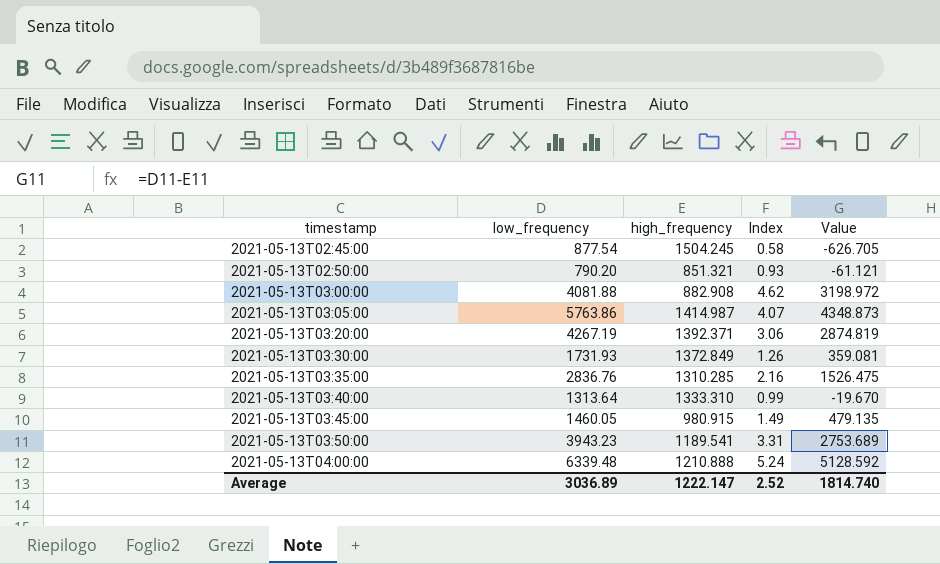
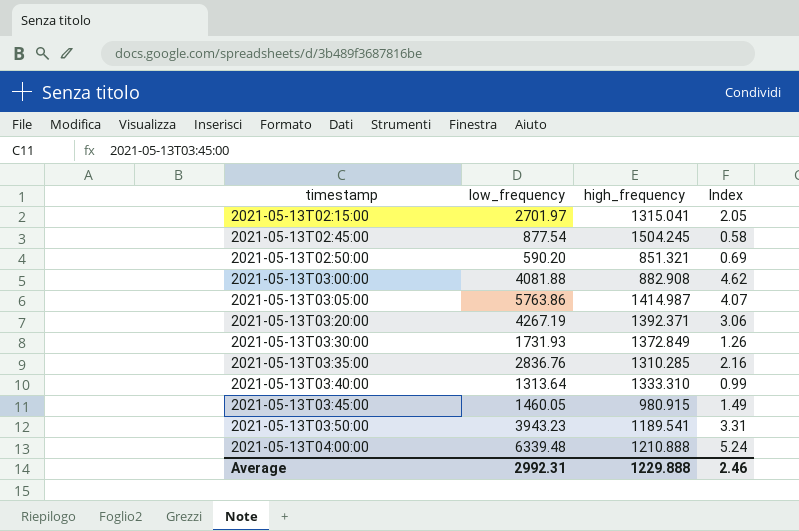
column Value | formula: [low_frequency] - [high_frequency] -> none
row 2021-05-13T02:15:00: none -> 2701.97 | 1315.041 | 2.05
2021-05-13T02:50:00 | low_frequency: 790.20 -> 590.20
2021-05-13T02:50:00 | Index: 0.93 -> 0.69
Average | low_frequency: 3036.89 -> 2992.31
Average | high_frequency: 1222.147 -> 1229.888
Average | Index: 2.52 -> 2.46

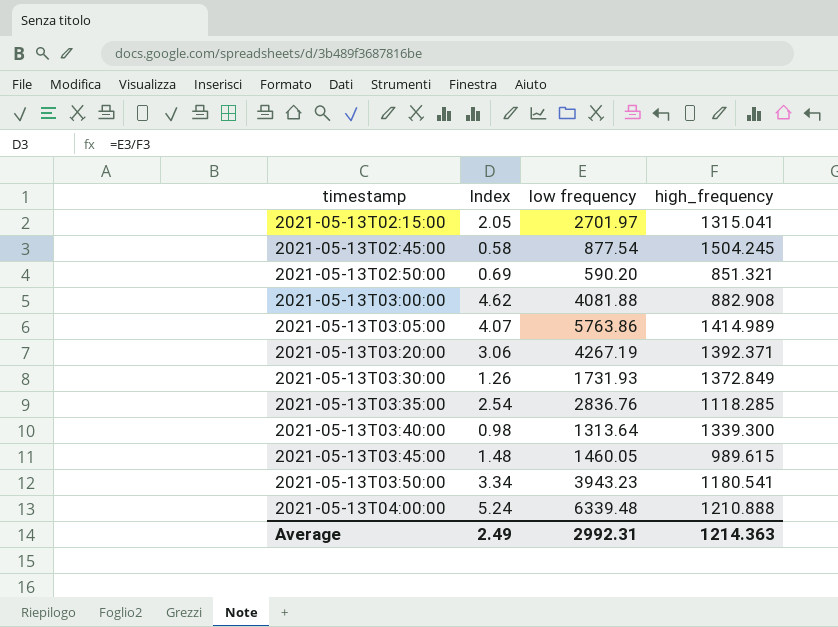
column Index | position: 4 -> 2
column name: low_frequency -> low frequency
2021-05-13T03:05:00 | high_frequency: 1414.987 -> 1414.989
2021-05-13T03:35:00 | Index: 2.16 -> 2.54
2021-05-13T03:35:00 | high_frequency: 1310.285 -> 1118.285
2021-05-13T03:40:00 | Index: 0.99 -> 0.98
2021-05-13T03:40:00 | high_frequency: 1333.310 -> 1339.300
2021-05-13T03:45:00 | Index: 1.49 -> 1.48
2021-05-13T03:45:00 | high_frequency: 980.915 -> 989.615
2021-05-13T03:50:00 | Index: 3.31 -> 3.34
2021-05-13T03:50:00 | high_frequency: 1189.541 -> 1180.541
Average | Index: 2.46 -> 2.49
Average | high_frequency: 1229.888 -> 1214.363

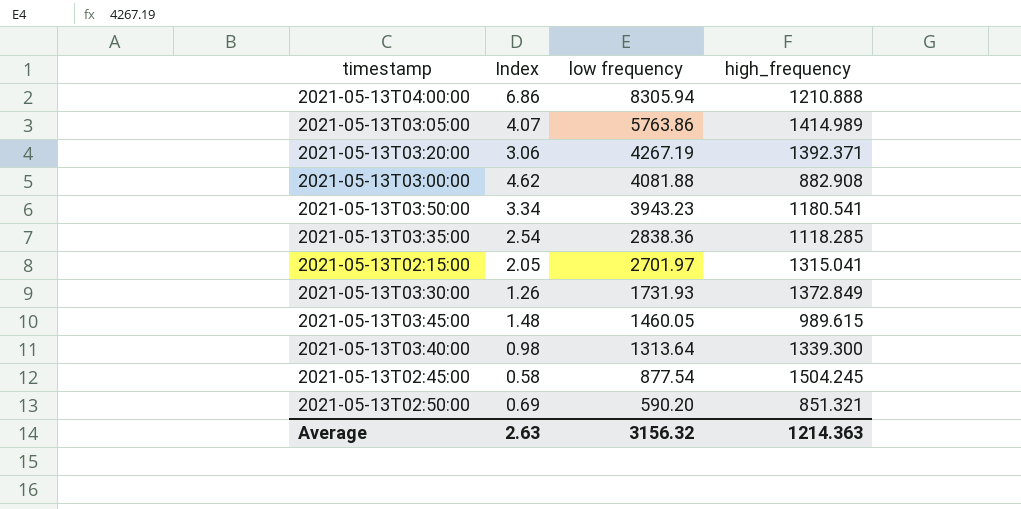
row order: timestamp ascending -> low frequency descending
2021-05-13T04:00:00 | Index: 5.24 -> 6.86
2021-05-13T04:00:00 | low frequency: 6339.48 -> 8305.94
2021-05-13T03:35:00 | low frequency: 2836.76 -> 2838.36
Average | Index: 2.49 -> 2.63
Average | low frequency: 2992.31 -> 3156.32

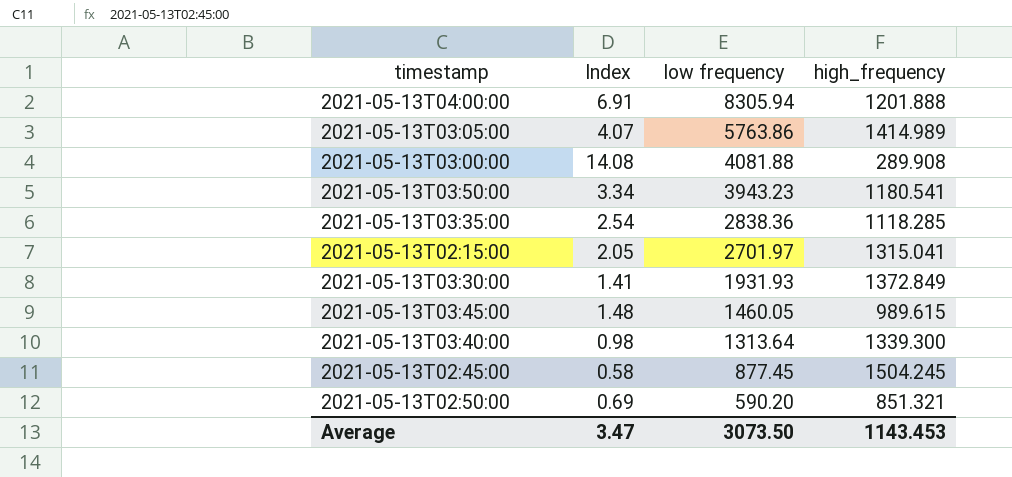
row 2021-05-13T03:20:00: 3.06 | 4267.19 | 1392.371 -> none
2021-05-13T04:00:00 | Index: 6.86 -> 6.91
2021-05-13T04:00:00 | high_frequency: 1210.888 -> 1201.888
2021-05-13T03:00:00 | Index: 4.62 -> 14.08
2021-05-13T03:00:00 | high_frequency: 882.908 -> 289.908
2021-05-13T03:30:00 | Index: 1.26 -> 1.41
2021-05-13T03:30:00 | low frequency: 1731.93 -> 1931.93
2021-05-13T02:45:00 | low frequency: 877.54 -> 877.45
Average | Index: 2.63 -> 3.47
Average | low frequency: 3156.32 -> 3073.50
Average | high_frequency: 1214.363 -> 1143.453

